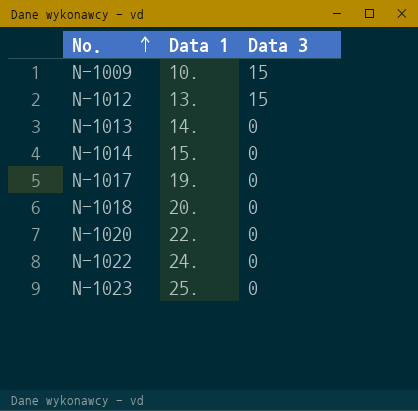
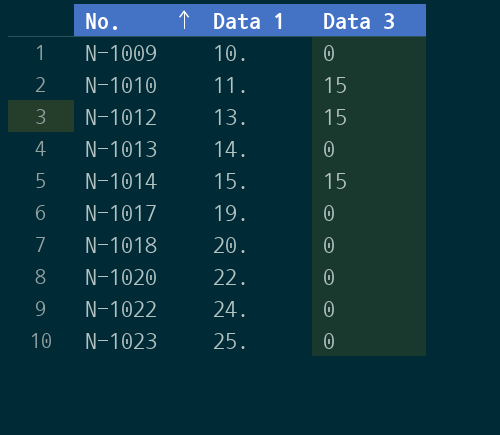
N-1009 | Data 3: 15 -> 0
row N-1010: none -> 11. | 15
N-1014 | Data 3: 0 -> 15

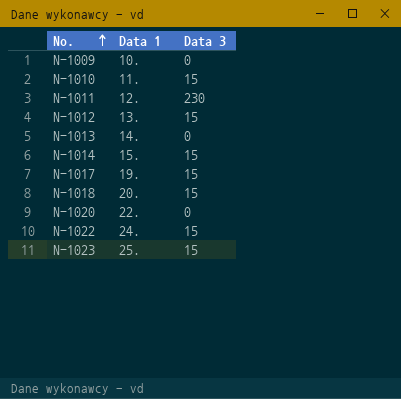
row N-1011: none -> 12. | 230
N-1017 | Data 3: 0 -> 15
N-1018 | Data 3: 0 -> 15
N-1022 | Data 3: 0 -> 15
N-1023 | Data 3: 0 -> 15

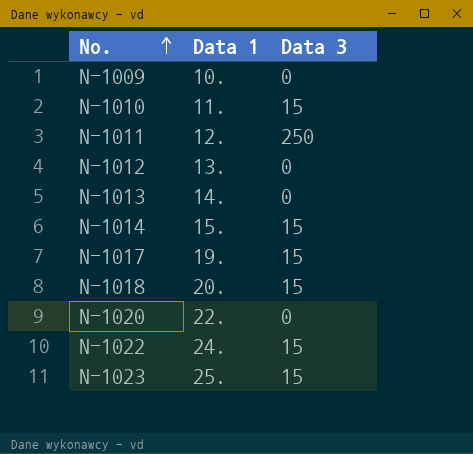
N-1011 | Data 3: 230 -> 250
N-1012 | Data 3: 15 -> 0

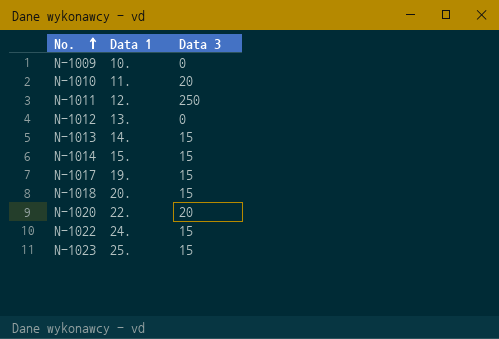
N-1010 | Data 3: 15 -> 20
N-1013 | Data 3: 0 -> 15
N-1020 | Data 3: 0 -> 20

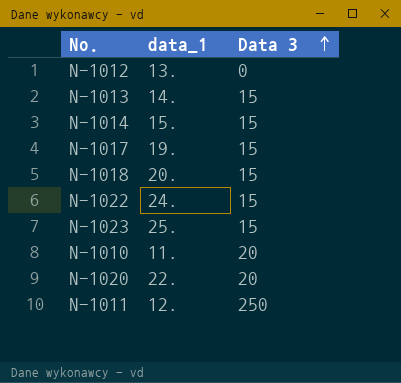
row order: No. ascending -> Data 3 ascending
column name: Data 1 -> data_1
row N-1009: 10. | 0 -> none

